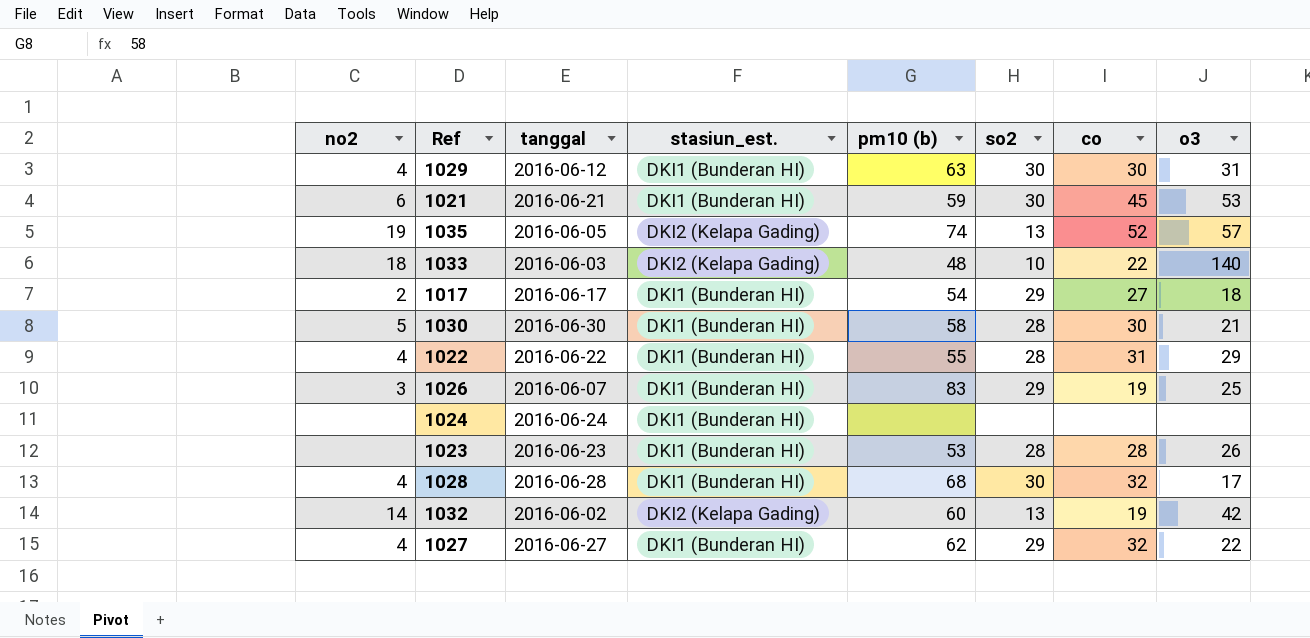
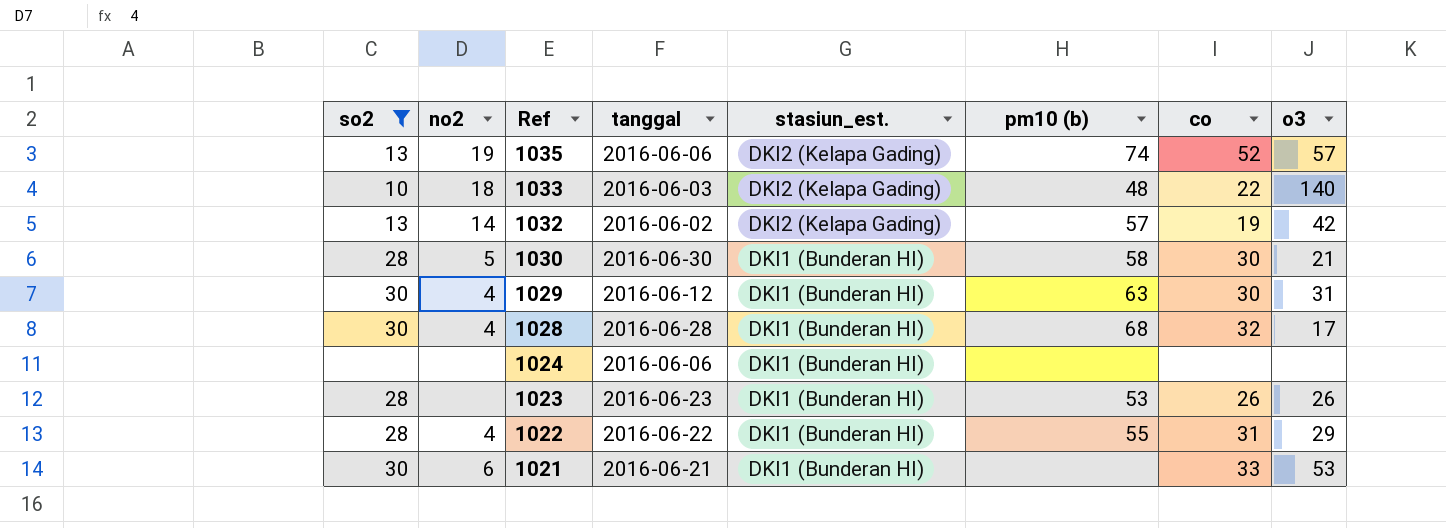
filter: none -> so2 != 29
row order: none -> Ref descending
column so2 | position: 6 -> 1
1035 | tanggal: 2016-06-05 -> 2016-06-06
1032 | pm10 (b): 60 -> 57
1024 | tanggal: 2016-06-24 -> 2016-06-06
1023 | co: 28 -> 26
1021 | pm10 (b): 59 -> none
1021 | co: 45 -> 33

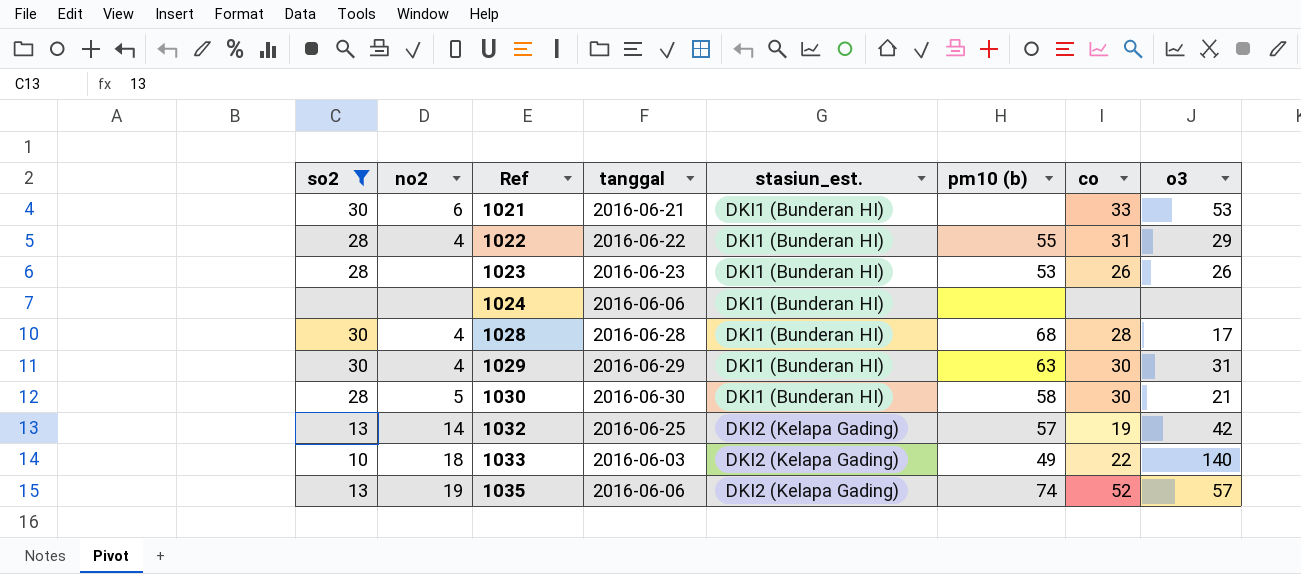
row order: Ref descending -> Ref ascending
1028 | co: 32 -> 28
1029 | tanggal: 2016-06-12 -> 2016-06-29
1032 | tanggal: 2016-06-02 -> 2016-06-25
1033 | pm10 (b): 48 -> 49

